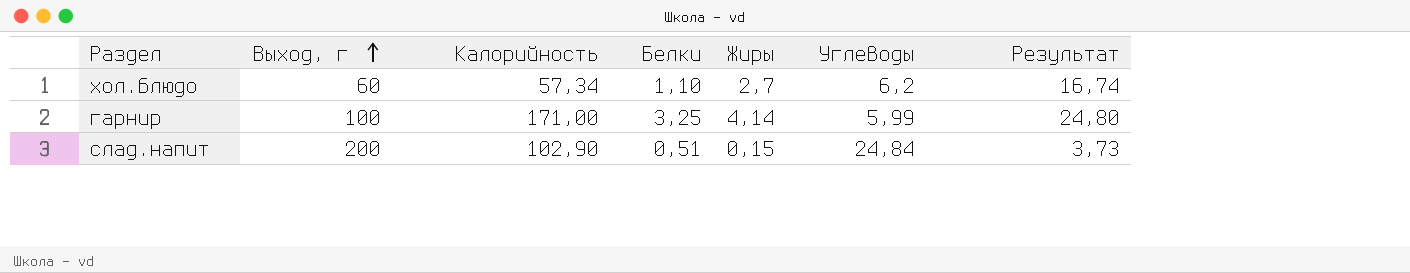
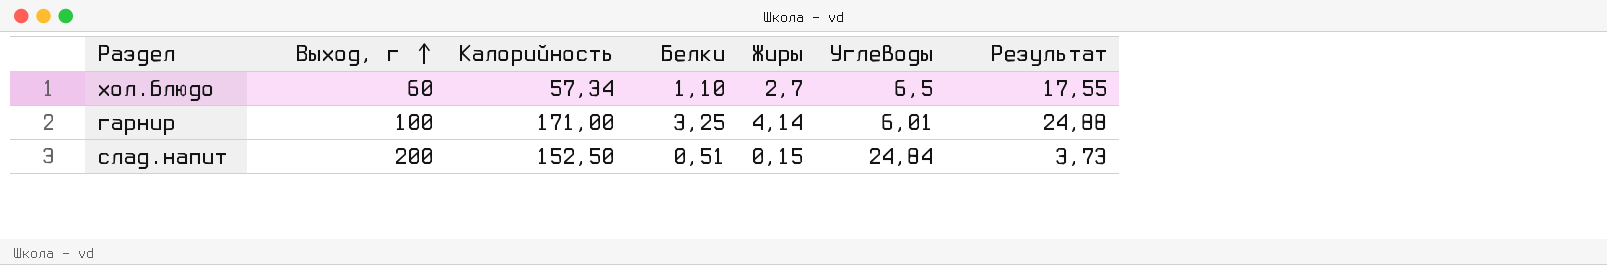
хол.блюдо | Углеводы: 6,2 -> 6,5
хол.блюдо | Результат: 16,74 -> 17,55
гарнир | Углеводы: 5,99 -> 6,01
гарнир | Результат: 24,80 -> 24,88
слад.напит | Калорийность: 102,90 -> 152,50

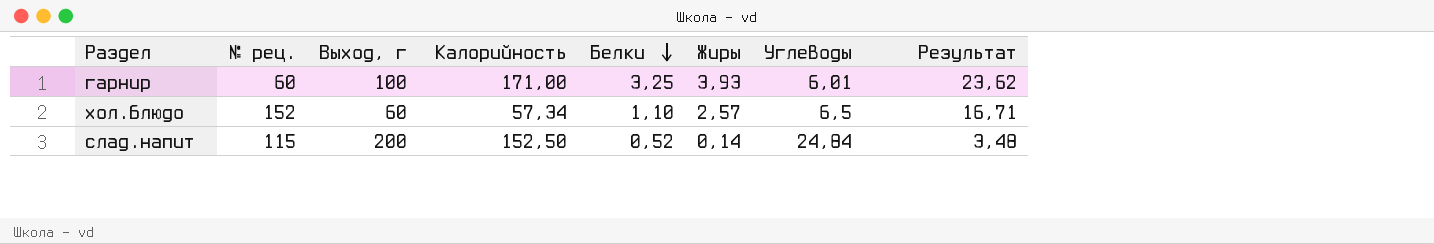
row order: Выход, г ascending -> Белки descending
column № рец. | position: none -> 2
гарнир | Жиры: 4,14 -> 3,93
гарнир | Результат: 24,88 -> 23,62
хол.блюдо | Жиры: 2,7 -> 2,57
хол.блюдо | Результат: 17,55 -> 16,71
слад.напит | Белки: 0,51 -> 0,52
слад.напит | Жиры: 0,15 -> 0,14
слад.напит | Результат: 3,73 -> 3,48

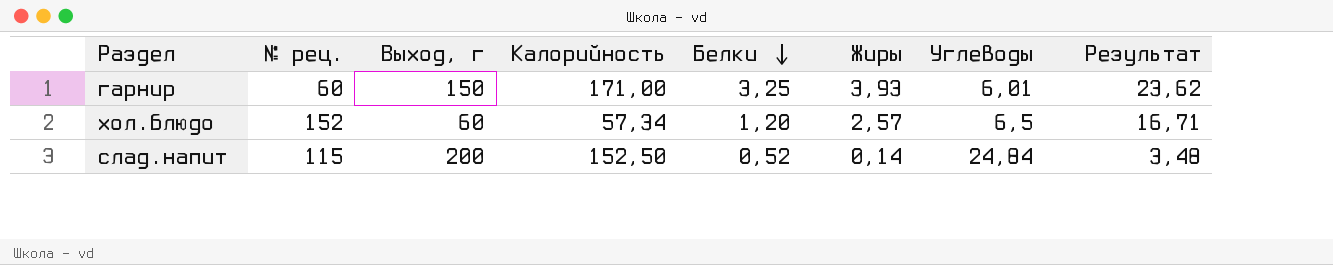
гарнир | Выход, г: 100 -> 150
хол.блюдо | Белки: 1,10 -> 1,20

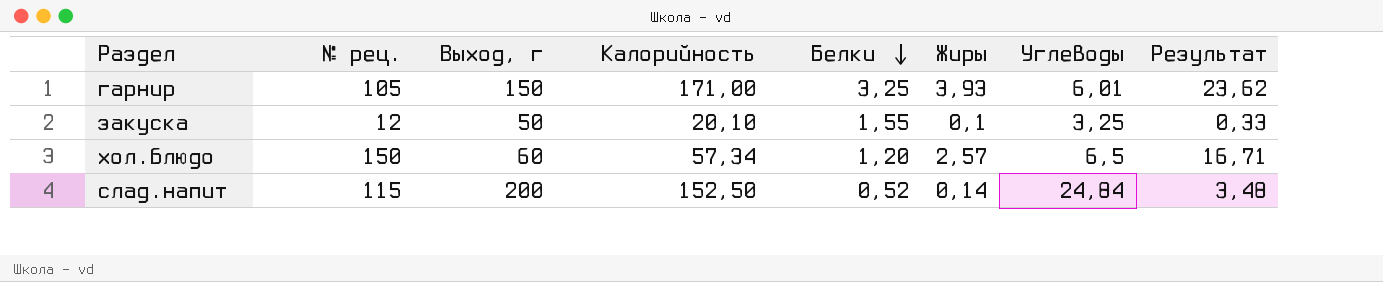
гарнир | № рец.: 60 -> 105
row закуска: none -> 12 | 50 | 20,10 | 1,55 | 0,1 | 3,25 | 0,33
хол.блюдо | № рец.: 152 -> 150

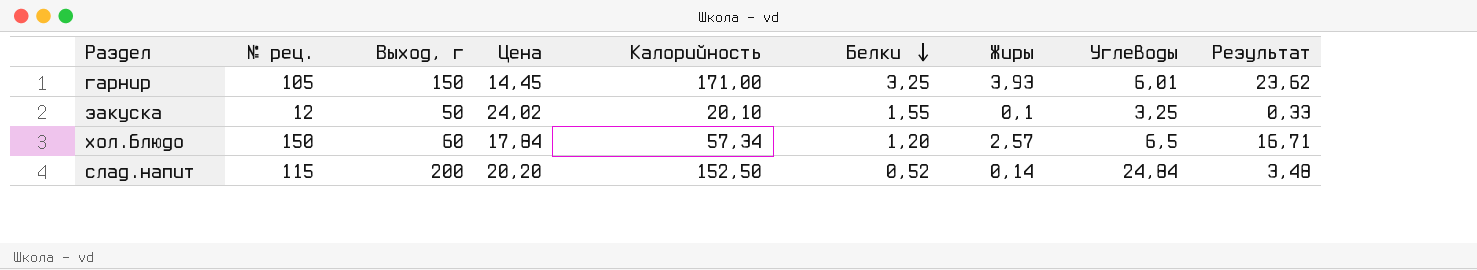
column Цена | position: none -> 4

